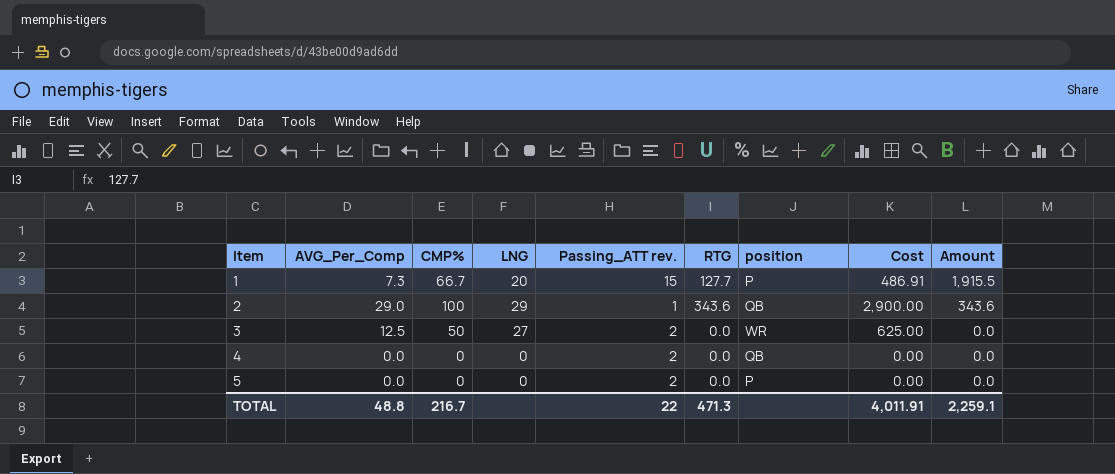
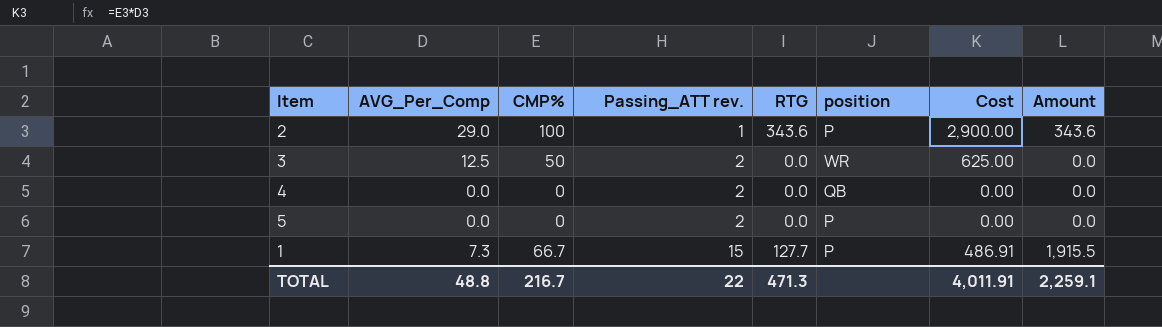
row order: Item ascending -> Passing_ATT rev. ascending
column LNG | position: 4 -> none
2 | position: QB -> P

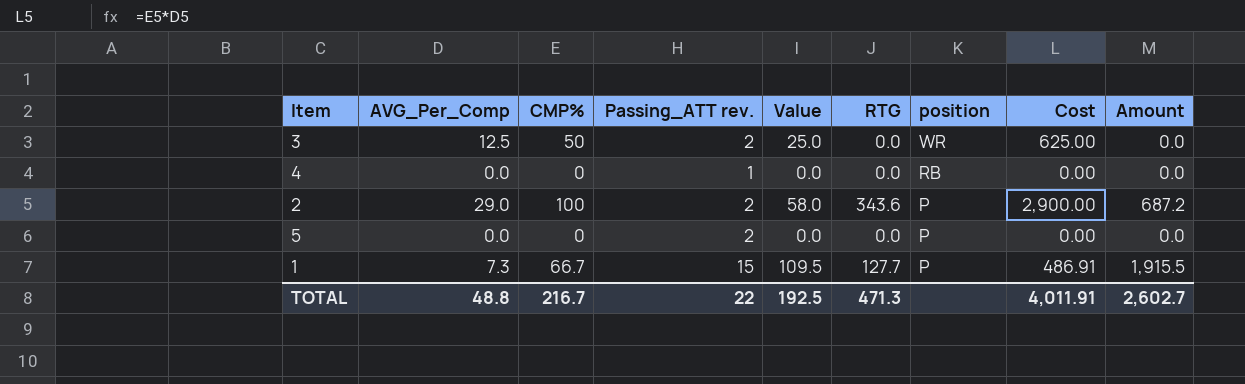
row order: Passing_ATT rev. ascending -> position descending
column Value | formula: none -> [AVG_Per_Comp] * [Passing_ATT rev.]
4 | Passing_ATT rev.: 2 -> 1
4 | position: QB -> RB
2 | Passing_ATT rev.: 1 -> 2
2 | Amount: 343.6 -> 687.2
TOTAL | Amount: 2,259.1 -> 2,602.7

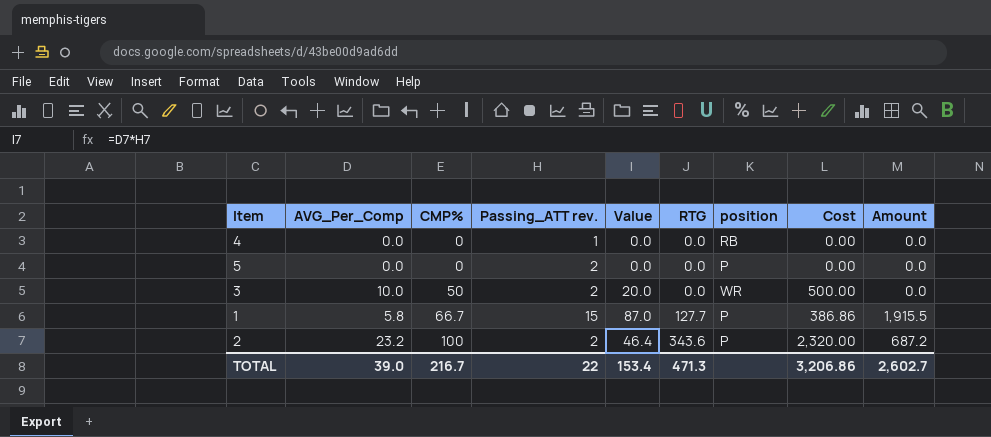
row order: position descending -> CMP% ascending
3 | AVG_Per_Comp: 12.5 -> 10.0
3 | Value: 25.0 -> 20.0
3 | Cost: 625.00 -> 500.00
1 | AVG_Per_Comp: 7.3 -> 5.8
1 | Value: 109.5 -> 87.0
1 | Cost: 486.91 -> 386.86
2 | AVG_Per_Comp: 29.0 -> 23.2
2 | Value: 58.0 -> 46.4
2 | Cost: 2,900.00 -> 2,320.00
TOTAL | AVG_Per_Comp: 48.8 -> 39.0
TOTAL | Value: 192.5 -> 153.4
TOTAL | Cost: 4,011.91 -> 3,206.86

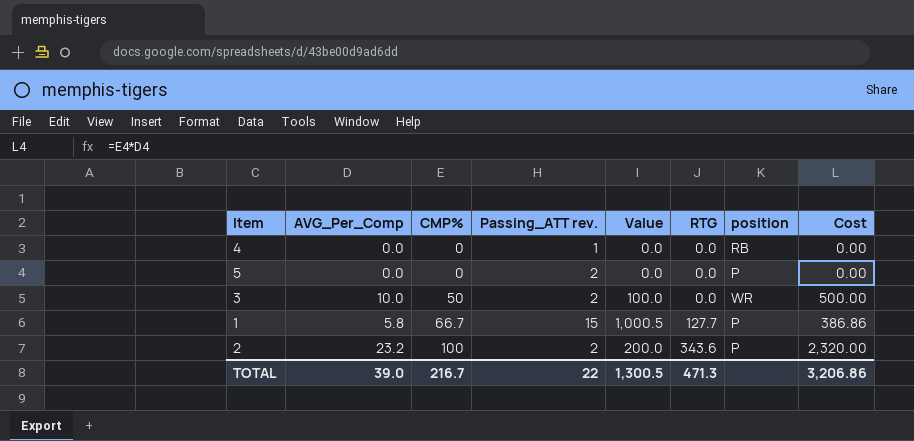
column Amount | formula: [Passing_ATT rev.] * [RTG] -> none
column Value | formula: [AVG_Per_Comp] * [Passing_ATT rev.] -> [CMP%] * [Passing_ATT rev.]
TOTAL | Value: 153.4 -> 1,300.5

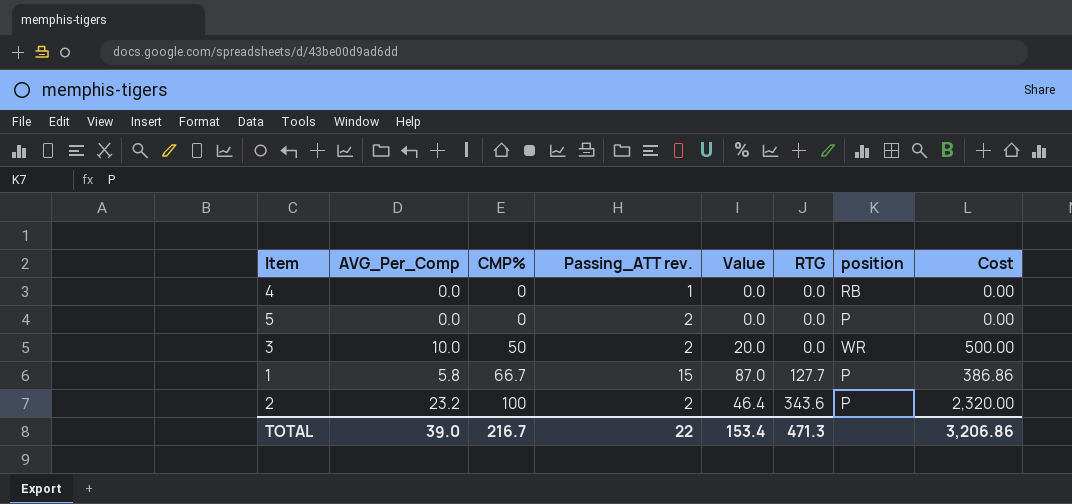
column Value | formula: [CMP%] * [Passing_ATT rev.] -> [AVG_Per_Comp] * [Passing_ATT rev.]
TOTAL | Value: 1,300.5 -> 153.4

